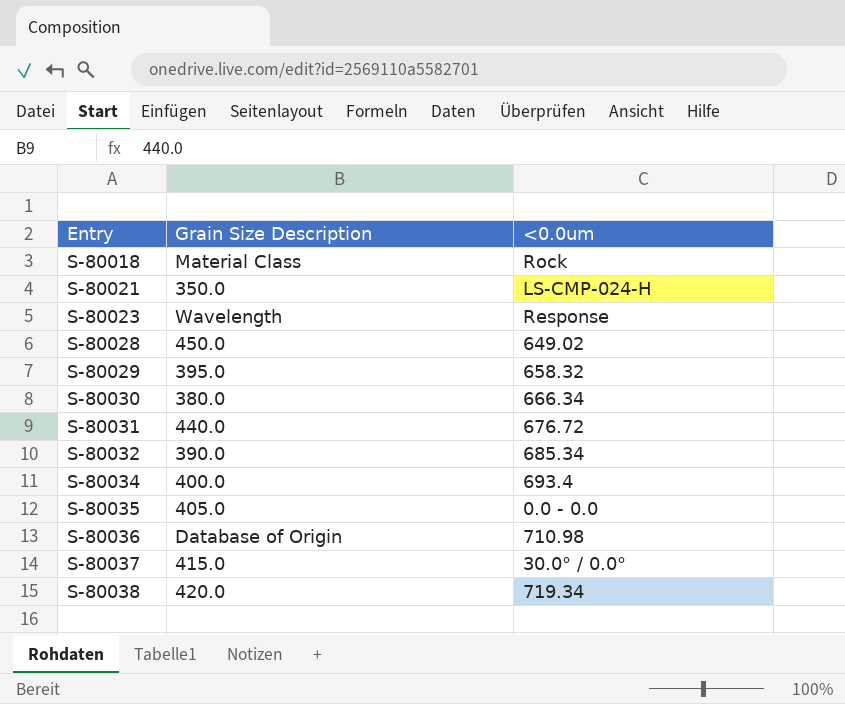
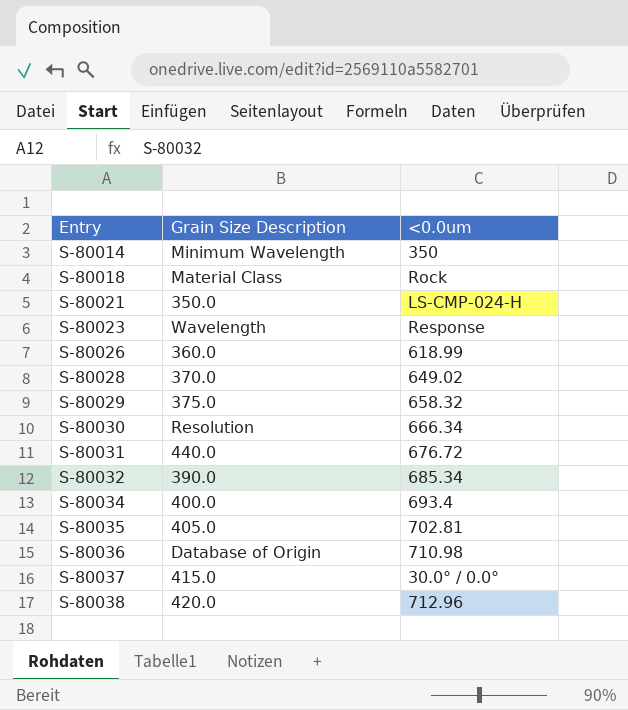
row S-80014: none -> Minimum Wavelength | 350
row S-80026: none -> 360.0 | 618.99
S-80028 | Grain Size Description: 450.0 -> 370.0
S-80029 | Grain Size Description: 395.0 -> 375.0
S-80030 | Grain Size Description: 380.0 -> Resolution
S-80035 | <0.0um: 0.0 - 0.0 -> 702.81
S-80038 | <0.0um: 719.34 -> 712.96

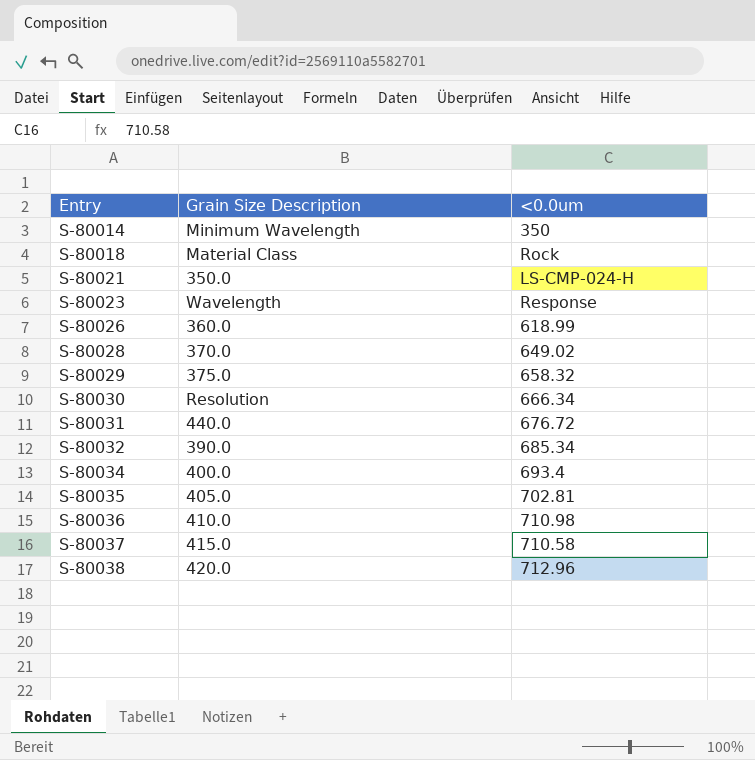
S-80036 | Grain Size Description: Database of Origin -> 410.0
S-80037 | <0.0um: 30.0° / 0.0° -> 710.58

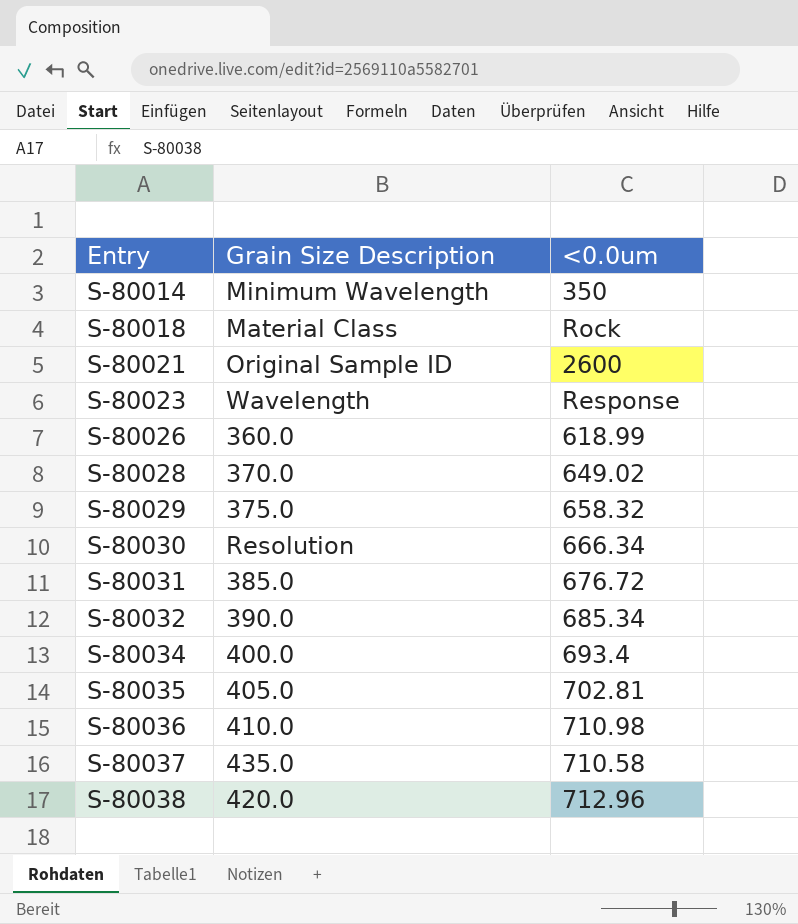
S-80021 | Grain Size Description: 350.0 -> Original Sample ID
S-80021 | <0.0um: LS-CMP-024-H -> 2600
S-80031 | Grain Size Description: 440.0 -> 385.0
S-80037 | Grain Size Description: 415.0 -> 435.0

